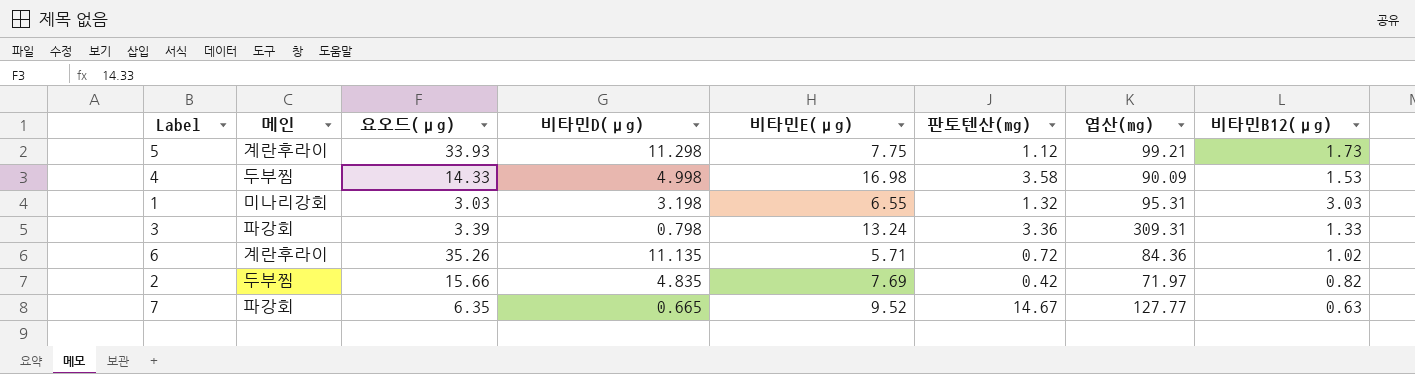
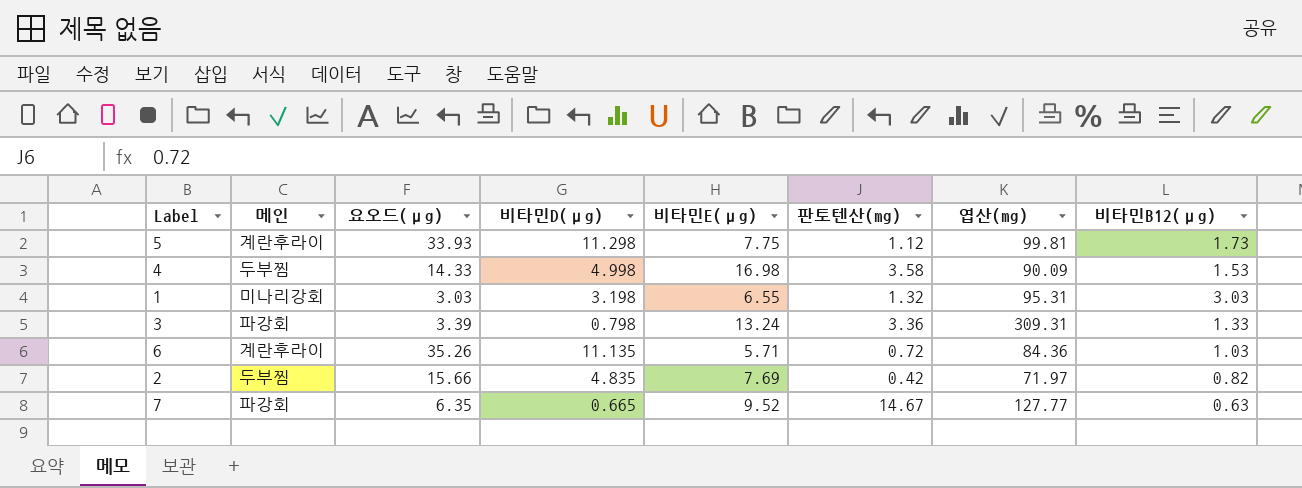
5 | 엽산(mg): 99.21 -> 99.81
6 | 비타민B12(μg): 1.02 -> 1.03

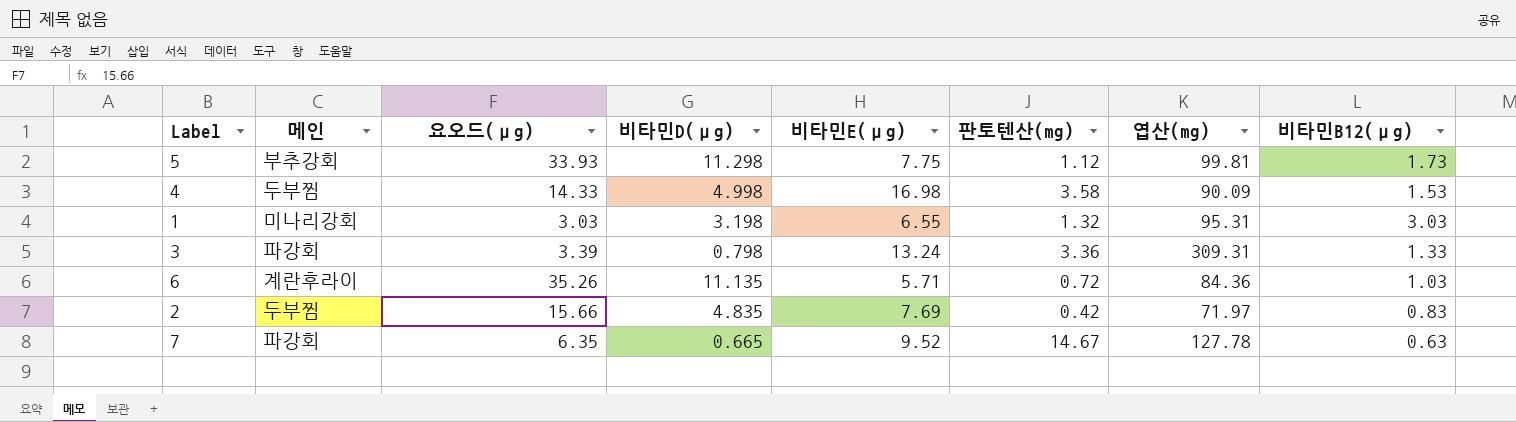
5 | 메인: 계란후라이 -> 부추강회
2 | 비타민B12(μg): 0.82 -> 0.83
7 | 엽산(mg): 127.77 -> 127.78

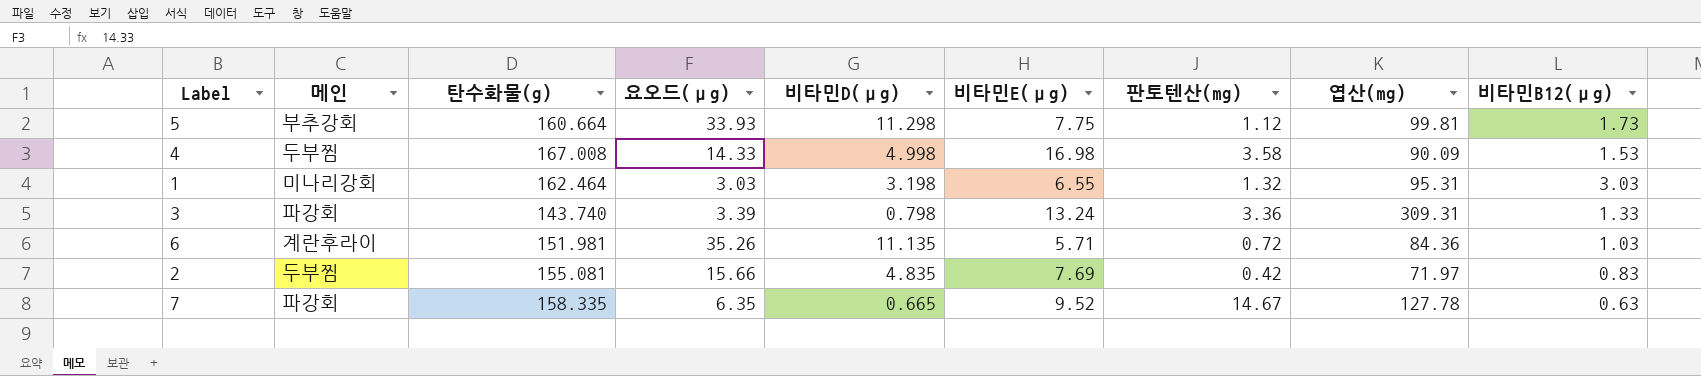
column 탄수화물(g) | position: none -> 3

